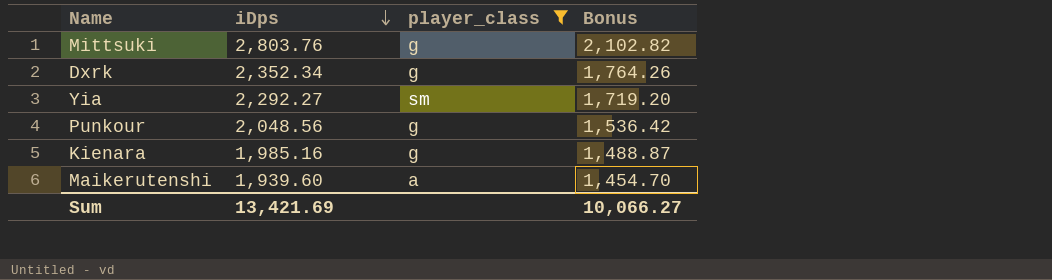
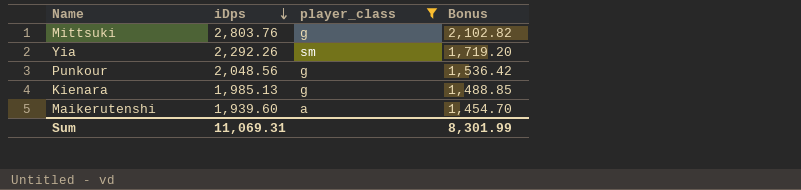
row Dxrk: 2,352.34 | g | 1,764.26 -> none
Yia | iDps: 2,292.27 -> 2,292.26
Kienara | iDps: 1,985.16 -> 1,985.13
Kienara | Bonus: 1,488.87 -> 1,488.85
Sum | iDps: 13,421.69 -> 11,069.31
Sum | Bonus: 10,066.27 -> 8,301.99

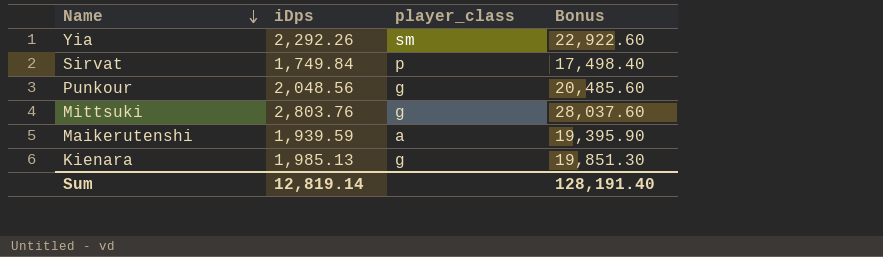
filter: player_class != p -> none
row order: iDps descending -> Name descending
column Bonus | formula: [iDps] * 0.75 -> [iDps] * 10
Maikerutenshi | iDps: 1,939.60 -> 1,939.59
Sum | iDps: 11,069.31 -> 12,819.14
Sum | Bonus: 8,301.99 -> 128,191.40

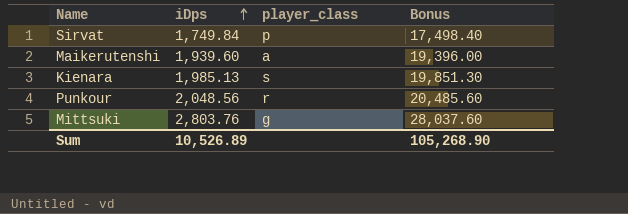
row order: Name descending -> iDps ascending
row Yia: 2,292.26 | sm | 22,922.60 -> none
Maikerutenshi | iDps: 1,939.59 -> 1,939.60
Maikerutenshi | Bonus: 19,395.90 -> 19,396.00
Kienara | player_class: g -> s
Punkour | player_class: g -> r
Sum | iDps: 12,819.14 -> 10,526.89
Sum | Bonus: 128,191.40 -> 105,268.90

